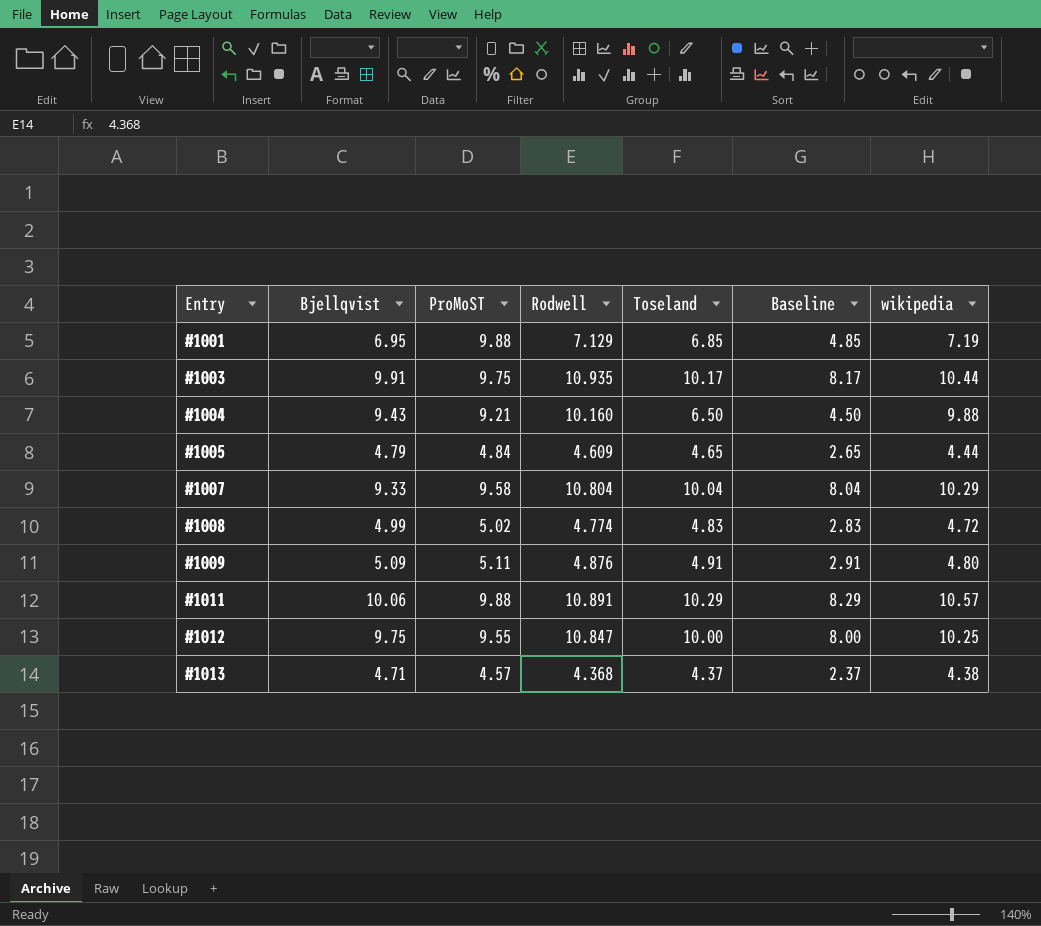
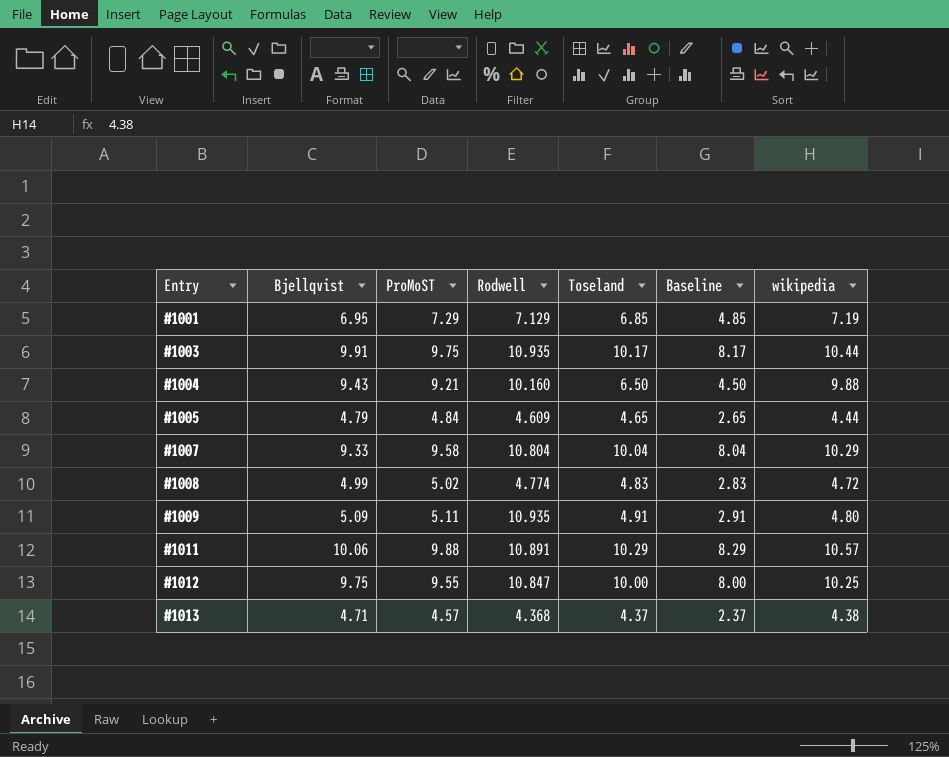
#1001 | ProMoST: 9.88 -> 7.29
#1009 | Rodwell: 4.876 -> 10.935

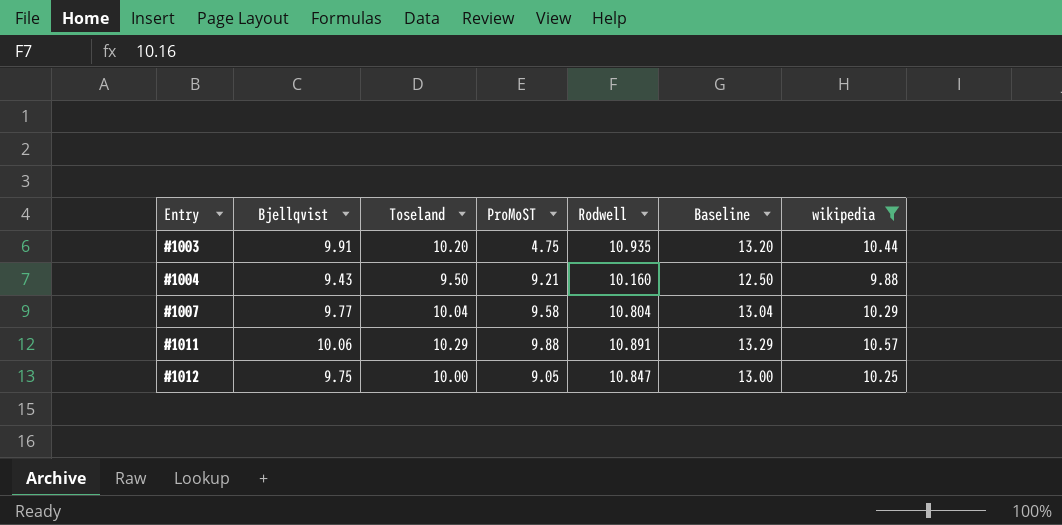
filter: none -> wikipedia >= 9.88
column Toseland | position: 5 -> 3
column Baseline | formula: [Toseland] - 2 -> [Toseland] + 3
#1003 | Toseland: 10.17 -> 10.20
#1003 | ProMoST: 9.75 -> 4.75
#1004 | Toseland: 6.50 -> 9.50
#1007 | Bjellqvist: 9.33 -> 9.77
#1012 | ProMoST: 9.55 -> 9.05

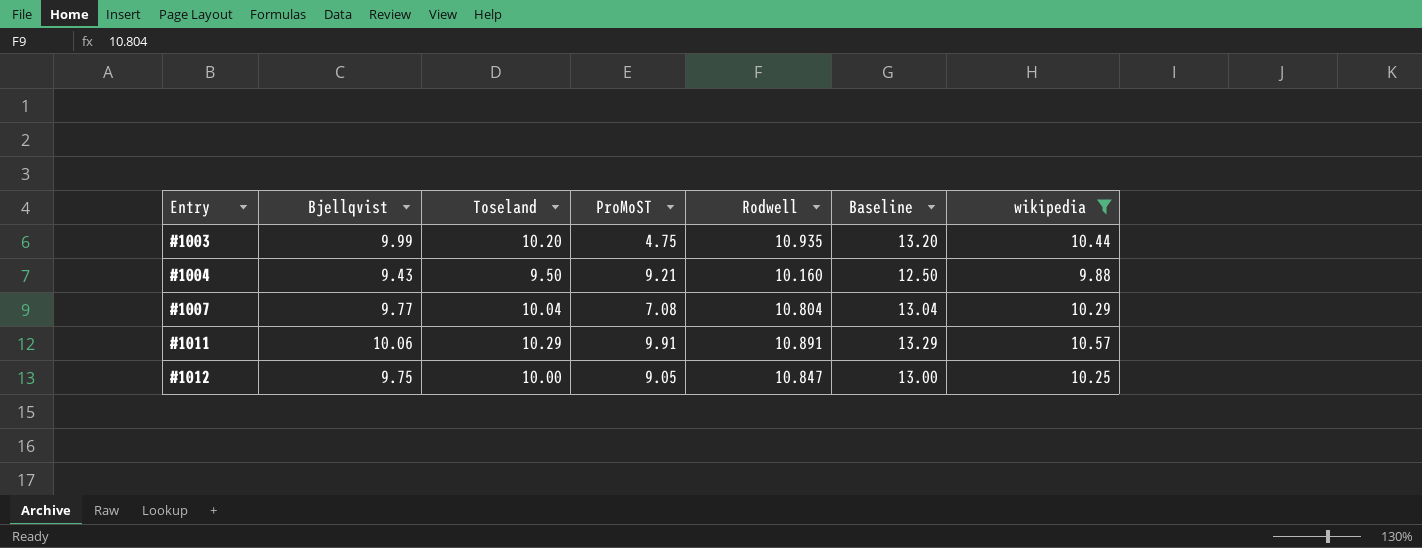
#1003 | Bjellqvist: 9.91 -> 9.99
#1007 | ProMoST: 9.58 -> 7.08
#1011 | ProMoST: 9.88 -> 9.91

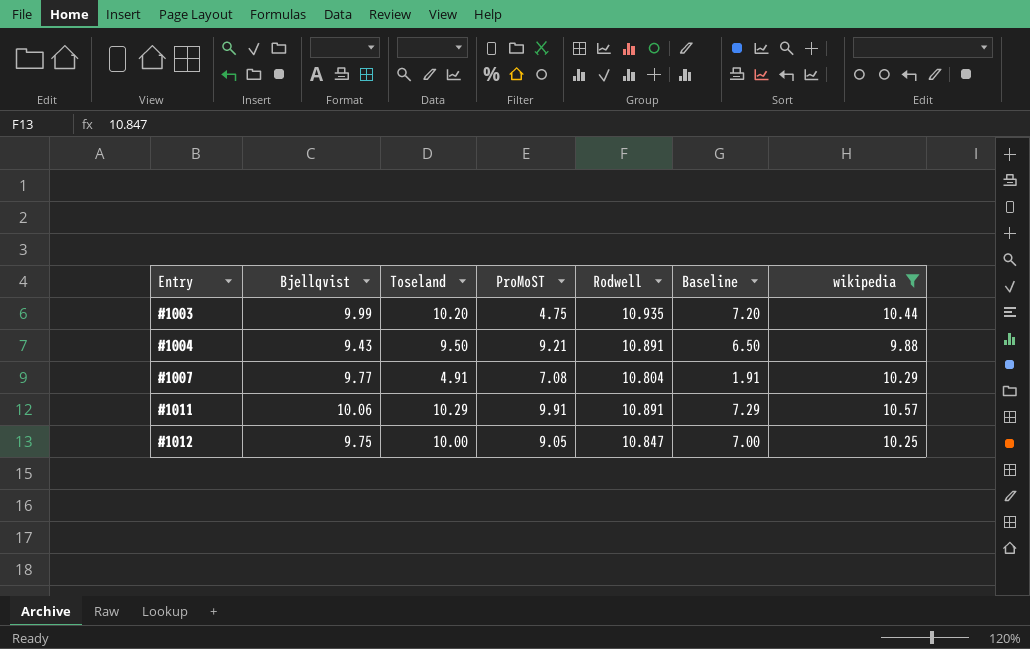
column Baseline | formula: [Toseland] + 3 -> [Toseland] - 3
#1004 | Rodwell: 10.160 -> 10.891
#1007 | Toseland: 10.04 -> 4.91

